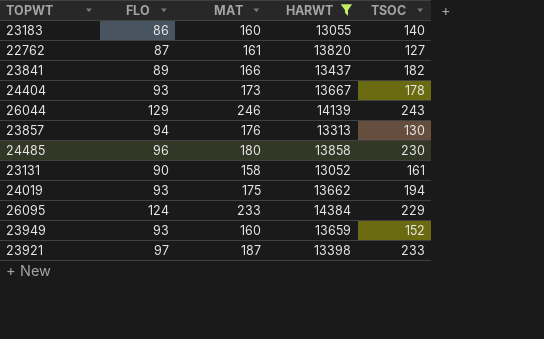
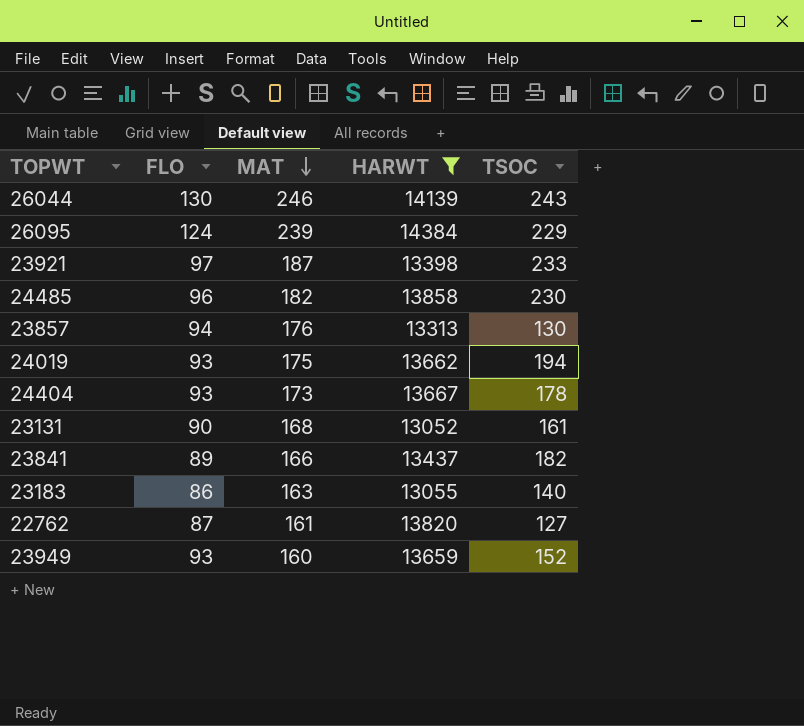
row order: none -> MAT descending
26044 | FLO: 129 -> 130
26095 | MAT: 233 -> 239
24485 | MAT: 180 -> 182
23131 | MAT: 158 -> 168
23183 | MAT: 160 -> 163

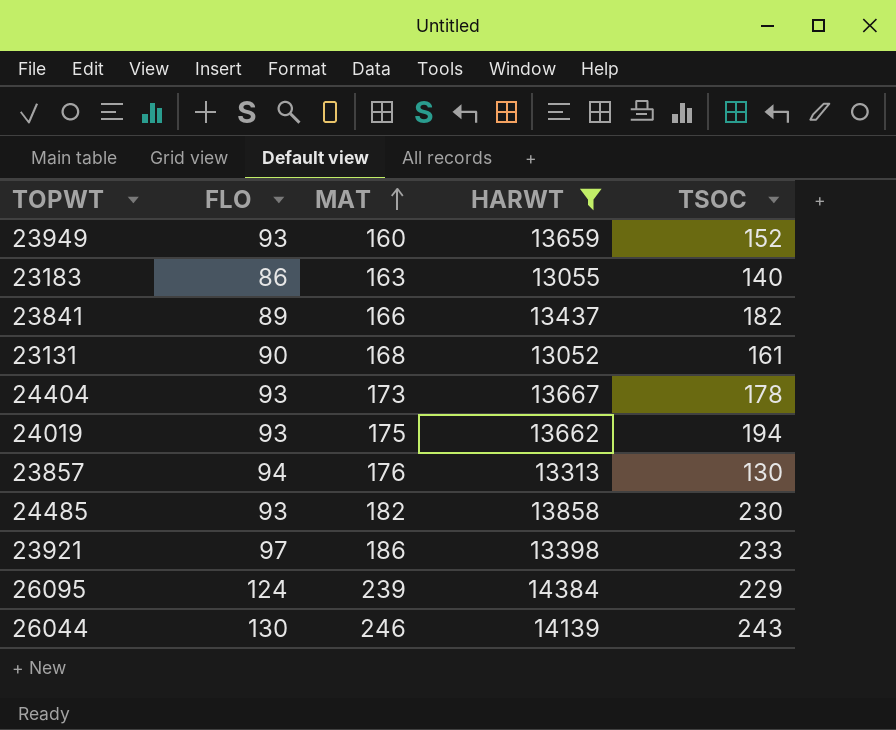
row order: MAT descending -> MAT ascending
row 22762: 87 | 161 | 13820 | 127 -> none
24485 | FLO: 96 -> 93
23921 | MAT: 187 -> 186

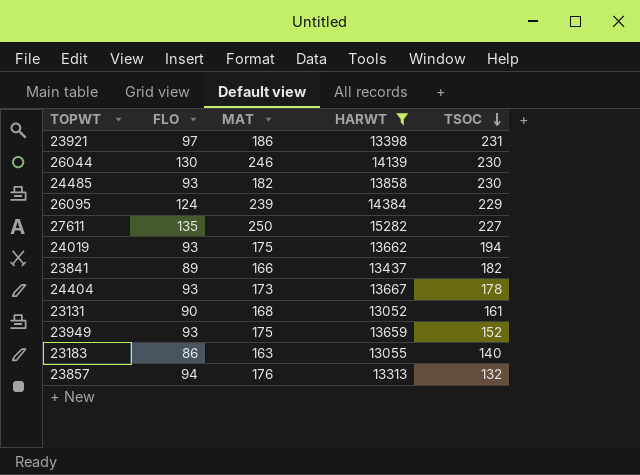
row order: MAT ascending -> TSOC descending
23921 | TSOC: 233 -> 231
26044 | TSOC: 243 -> 230
row 27611: none -> 135 | 250 | 15282 | 227
23949 | MAT: 160 -> 175
23857 | TSOC: 130 -> 132

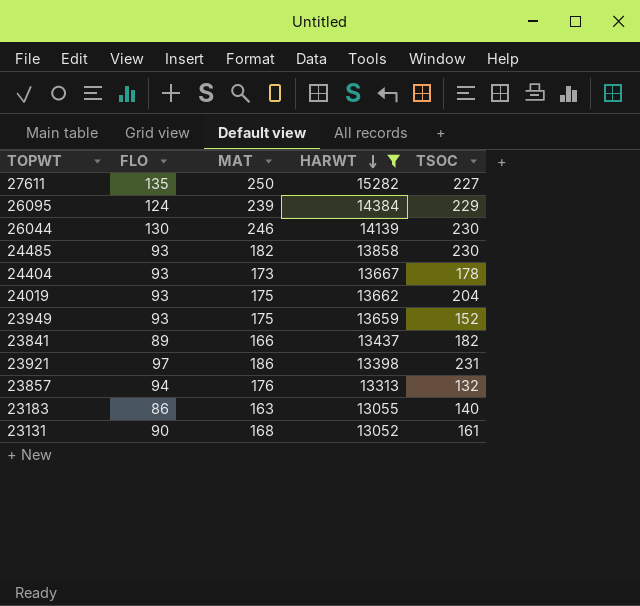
row order: TSOC descending -> HARWT descending
24019 | TSOC: 194 -> 204

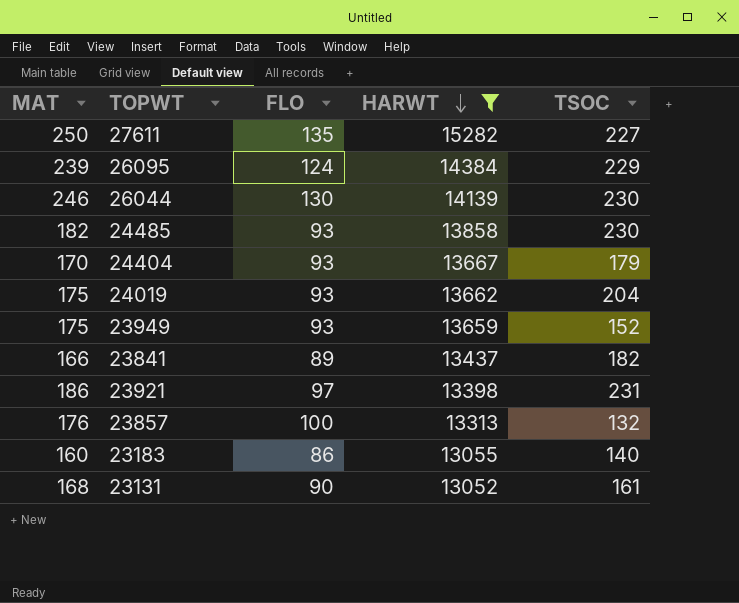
column MAT | position: 3 -> 1
24404 | MAT: 173 -> 170
24404 | TSOC: 178 -> 179
23857 | FLO: 94 -> 100
23183 | MAT: 163 -> 160

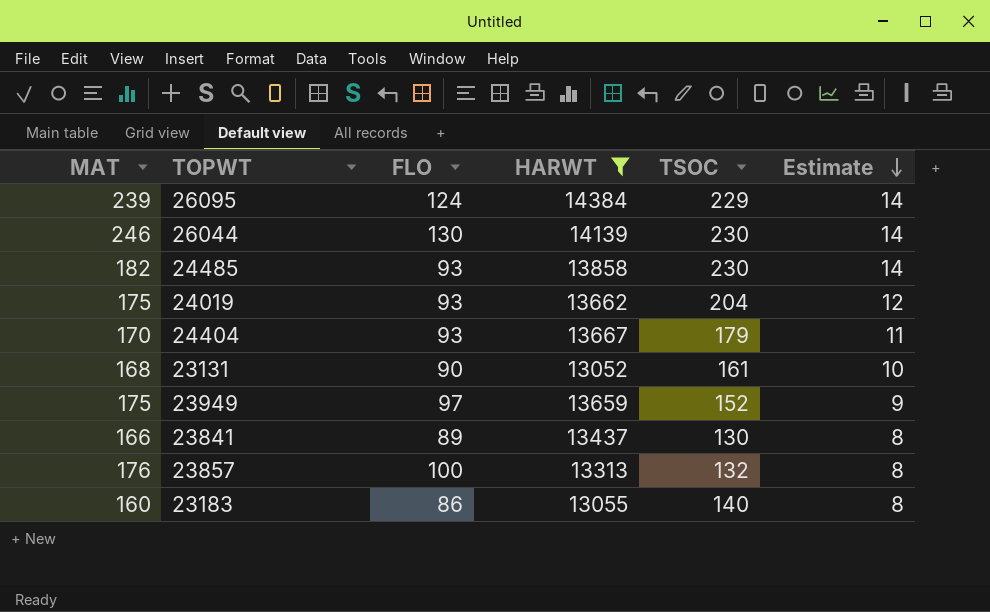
row order: HARWT descending -> Estimate descending
column Estimate | formula: none -> [TSOC] * 0.06
row 27611: 250 | 135 | 15282 | 227 -> none
row 23921: 186 | 97 | 13398 | 231 -> none
23949 | FLO: 93 -> 97
23841 | TSOC: 182 -> 130

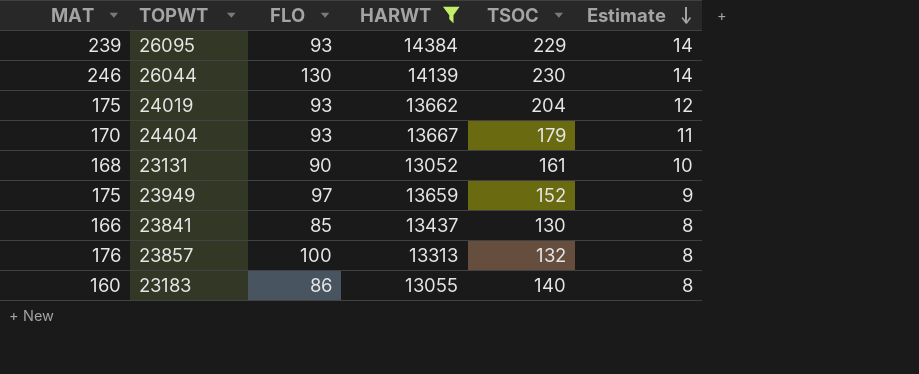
row 24485: 182 | 93 | 13858 | 230 | 14 -> none
26095 | FLO: 124 -> 93
23841 | FLO: 89 -> 85

